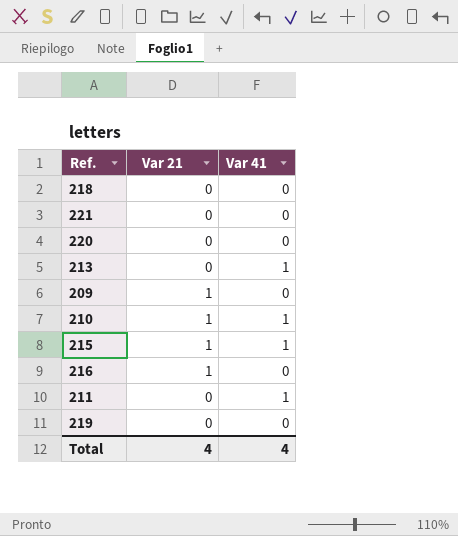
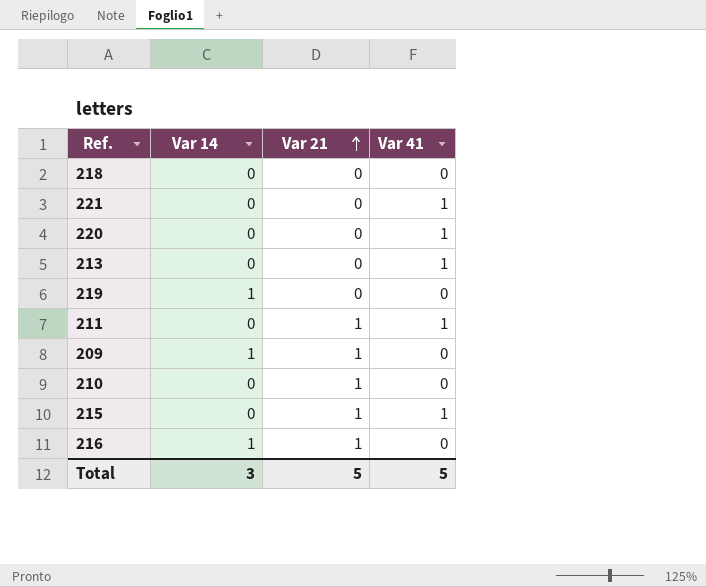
row order: none -> Var 21 ascending
column Var 14 | position: none -> 2
221 | Var 41: 0 -> 1
220 | Var 41: 0 -> 1
211 | Var 21: 0 -> 1
210 | Var 41: 1 -> 0
Total | Var 21: 4 -> 5
Total | Var 41: 4 -> 5

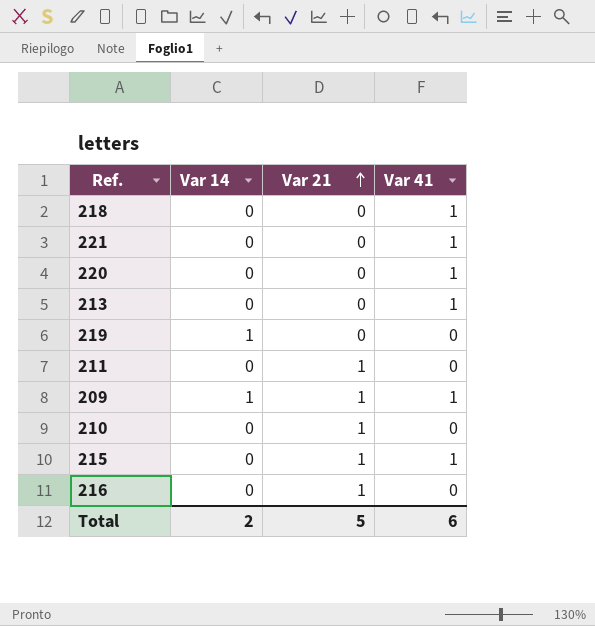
218 | Var 41: 0 -> 1
211 | Var 41: 1 -> 0
209 | Var 41: 0 -> 1
216 | Var 14: 1 -> 0
Total | Var 14: 3 -> 2
Total | Var 41: 5 -> 6

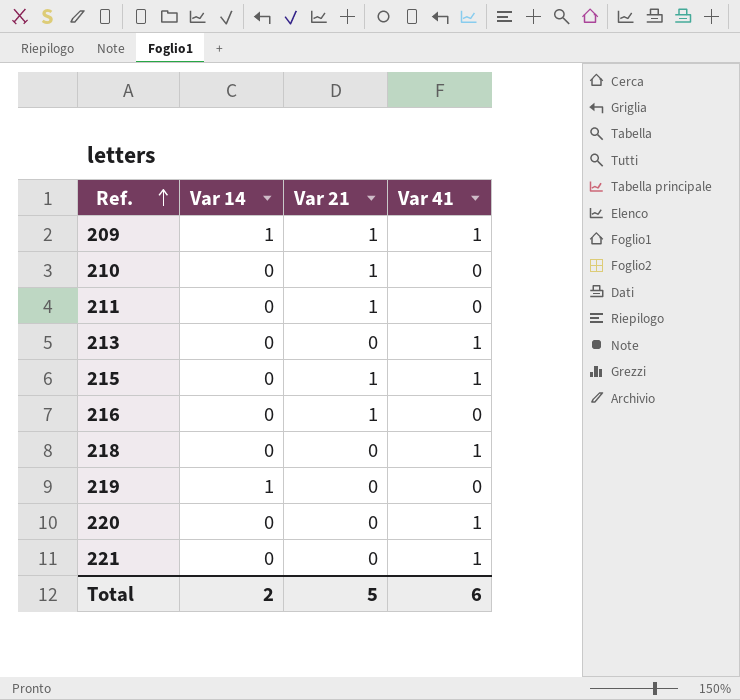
row order: Var 21 ascending -> Ref. ascending

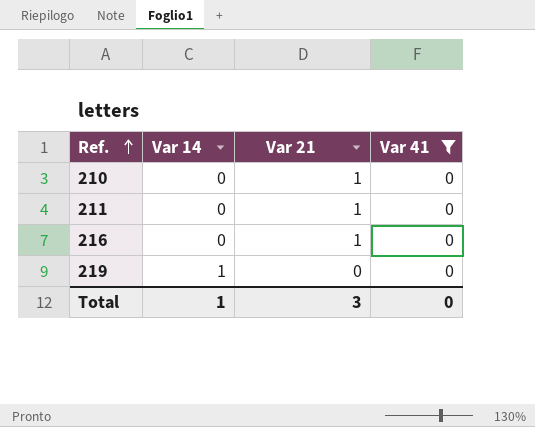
filter: none -> Var 41 = 0
Total | Var 14: 2 -> 1
Total | Var 21: 5 -> 3
Total | Var 41: 6 -> 0

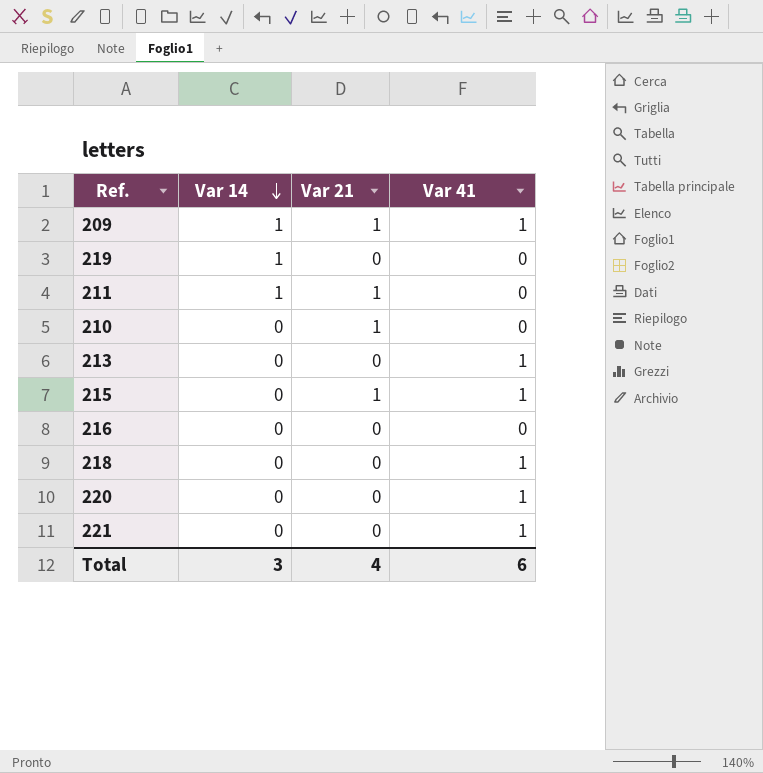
filter: Var 41 = 0 -> none
row order: Ref. ascending -> Var 14 descending
211 | Var 14: 0 -> 1
216 | Var 21: 1 -> 0
Total | Var 14: 1 -> 3
Total | Var 21: 3 -> 4
Total | Var 41: 0 -> 6

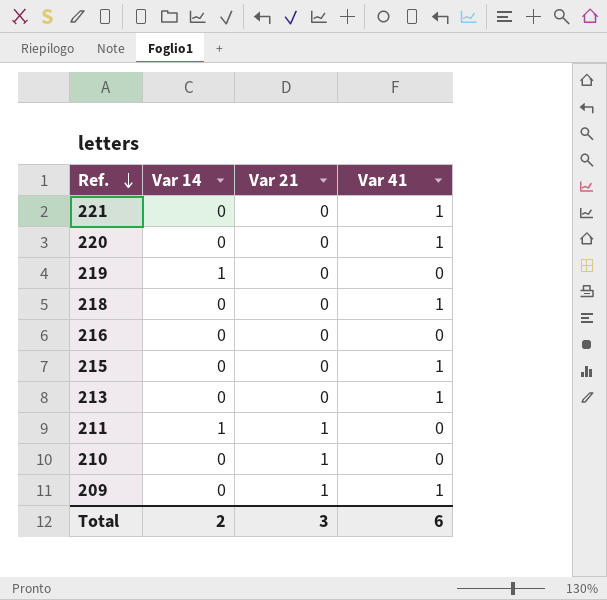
row order: Var 14 descending -> Ref. descending
215 | Var 21: 1 -> 0
209 | Var 14: 1 -> 0
Total | Var 14: 3 -> 2
Total | Var 21: 4 -> 3

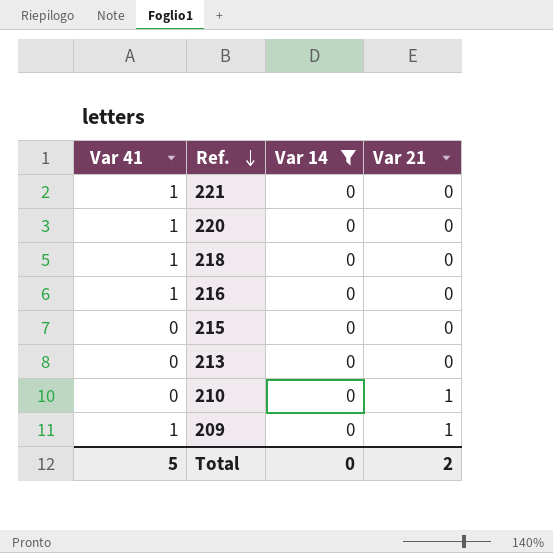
filter: none -> Var 14 = 0
column Var 41 | position: 4 -> 1
216 | Var 41: 0 -> 1
215 | Var 41: 1 -> 0
213 | Var 41: 1 -> 0
Total | Var 41: 6 -> 5
Total | Var 14: 2 -> 0
Total | Var 21: 3 -> 2

